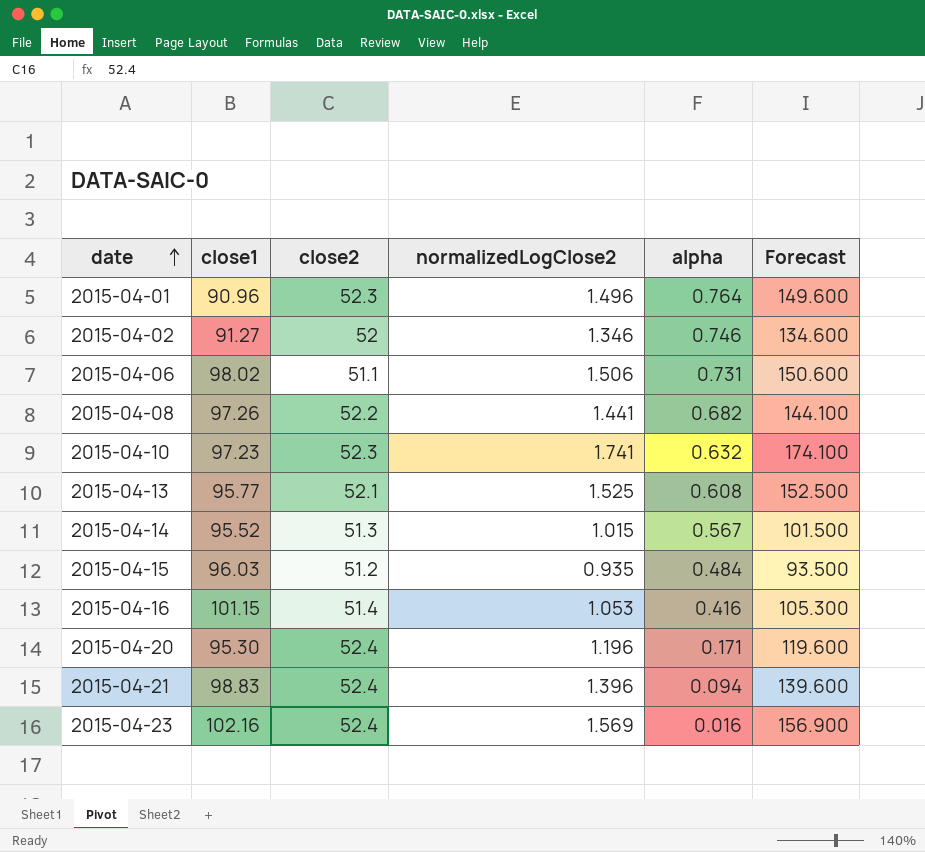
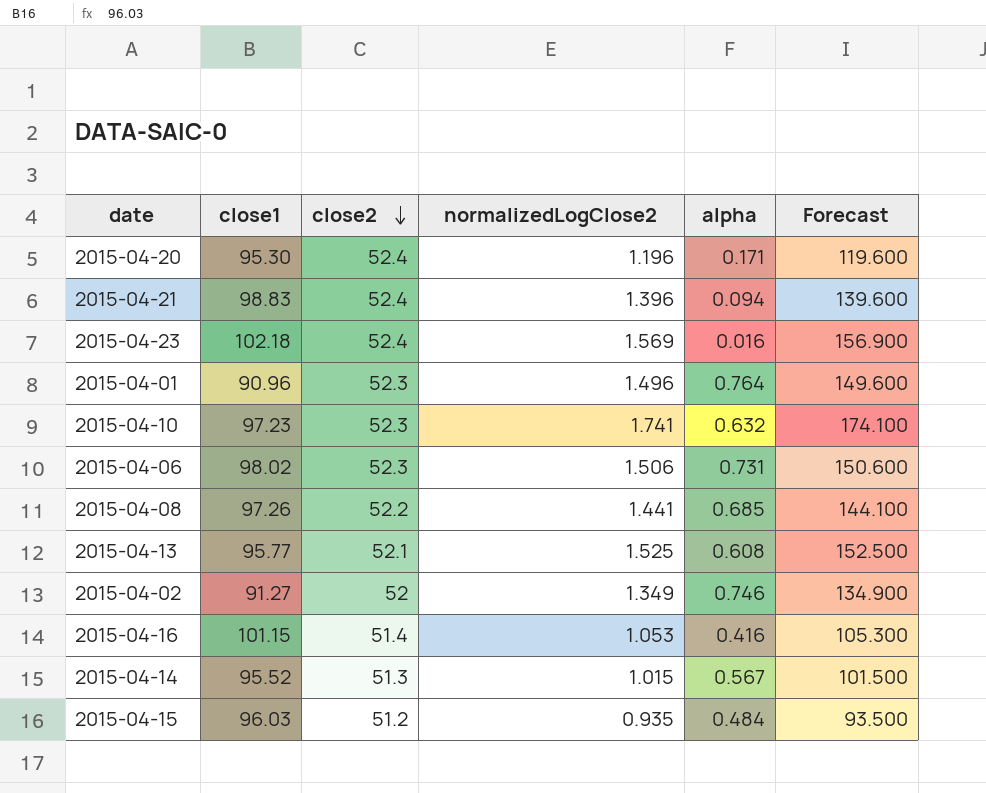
row order: date ascending -> close2 descending
2015-04-23 | close1: 102.16 -> 102.18
2015-04-06 | close2: 51.1 -> 52.3
2015-04-08 | alpha: 0.682 -> 0.685
2015-04-02 | normalizedLogClose2: 1.346 -> 1.349
2015-04-02 | Forecast: 134.600 -> 134.900

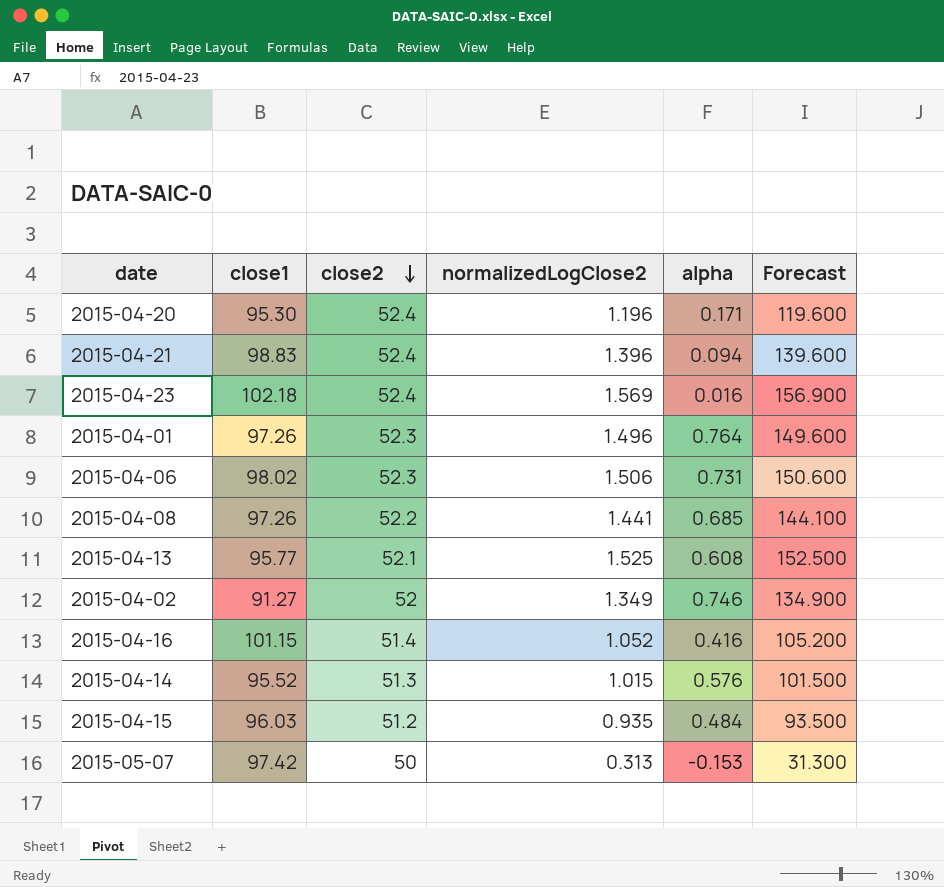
row 2015-04-10: 97.23 | 52.3 | 1.741 | 0.632 | 174.100 -> none
2015-04-01 | close1: 90.96 -> 97.26
2015-04-16 | normalizedLogClose2: 1.053 -> 1.052
2015-04-16 | Forecast: 105.300 -> 105.200
2015-04-14 | alpha: 0.567 -> 0.576
row 2015-05-07: none -> 97.42 | 50 | 0.313 | -0.153 | 31.300

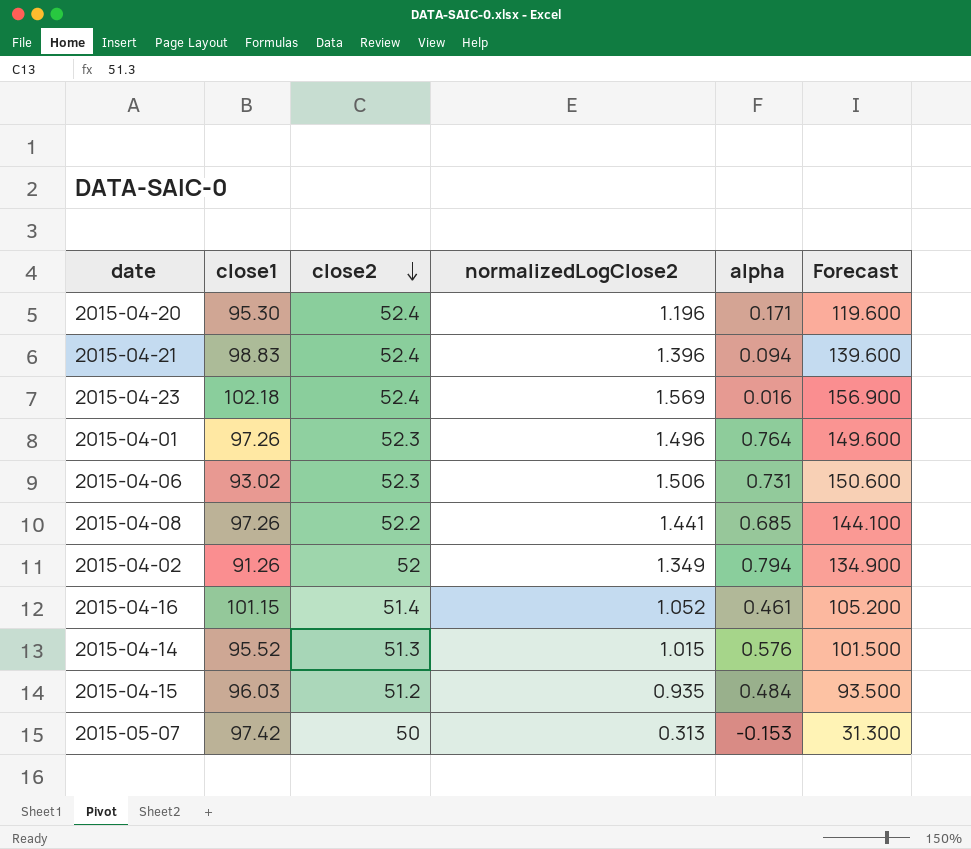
row 2015-04-13: 95.77 | 52.1 | 1.525 | 0.608 | 152.500 -> none
2015-04-06 | close1: 98.02 -> 93.02
2015-04-02 | close1: 91.27 -> 91.26
2015-04-02 | alpha: 0.746 -> 0.794
2015-04-16 | alpha: 0.416 -> 0.461

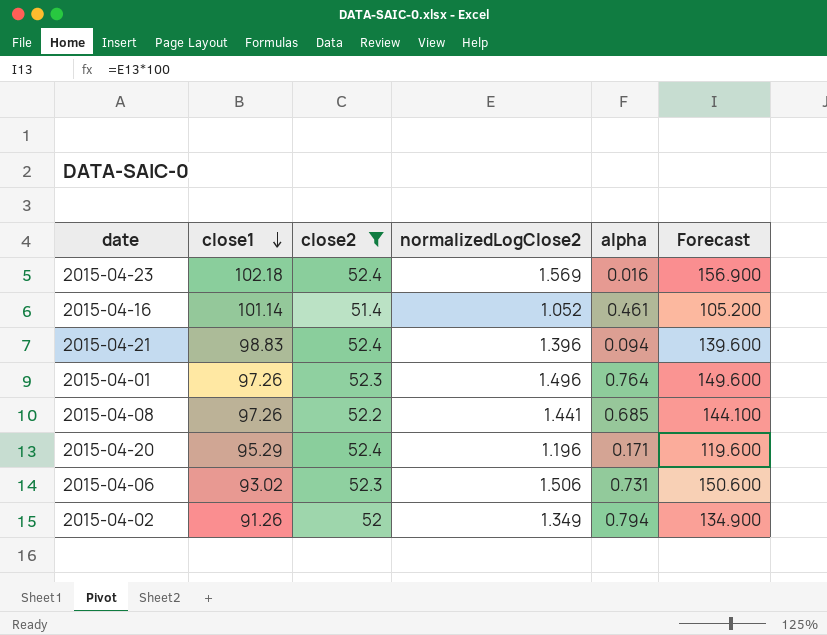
filter: none -> close2 >= 51.4
row order: close2 descending -> close1 descending
2015-04-16 | close1: 101.15 -> 101.14
2015-04-20 | close1: 95.30 -> 95.29

